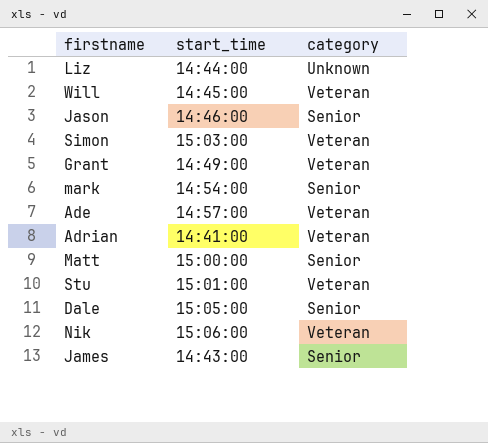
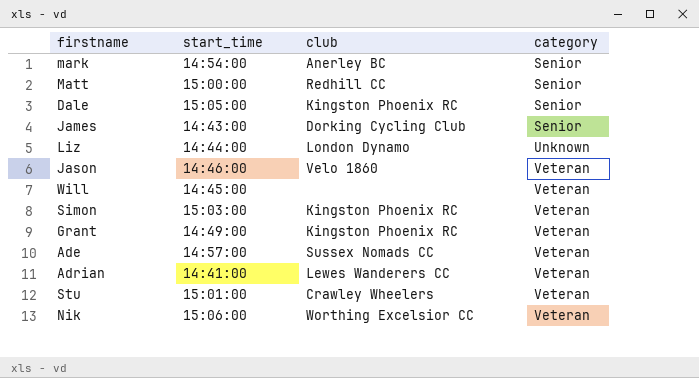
row order: none -> category ascending
column club | position: none -> 3
Jason | category: Senior -> Veteran

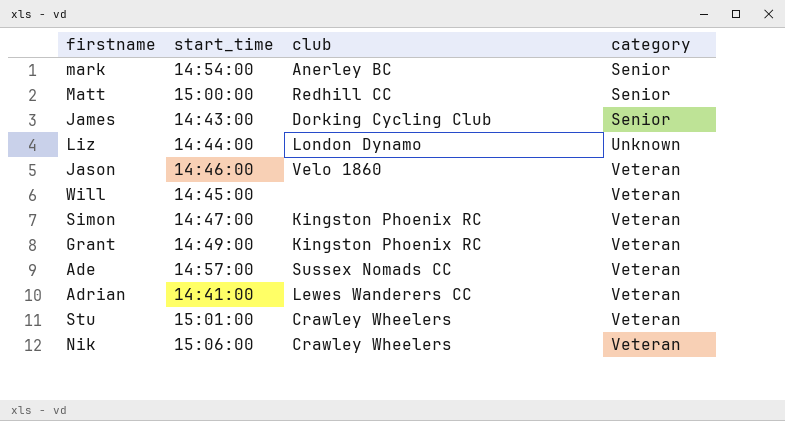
row Dale: 15:05:00 | Kingston Phoenix RC | Senior -> none
Simon | start_time: 15:03:00 -> 14:47:00
Nik | club: Worthing Excelsior CC -> Crawley Wheelers

